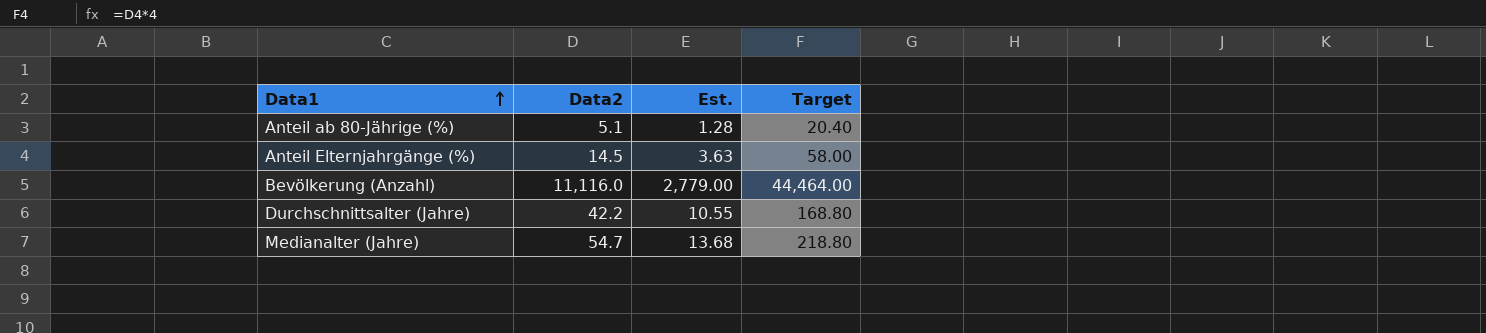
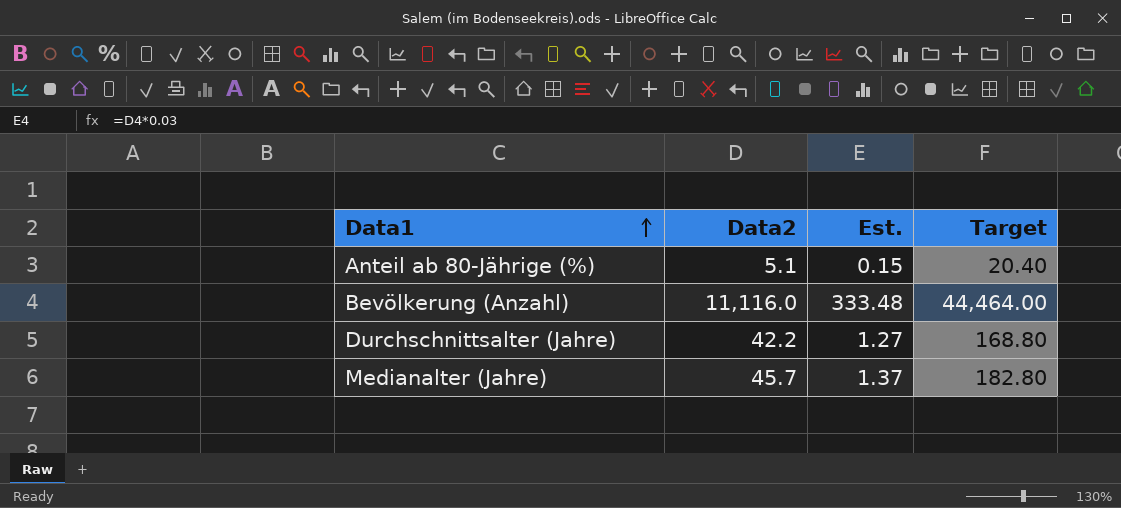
column Est. | formula: [Data2] * 0.25 -> [Data2] * 0.03
row Anteil Elternjahrgänge (%): 14.5 | 3.63 | 58.00 -> none
Medianalter (Jahre) | Data2: 54.7 -> 45.7
Medianalter (Jahre) | Target: 218.80 -> 182.80

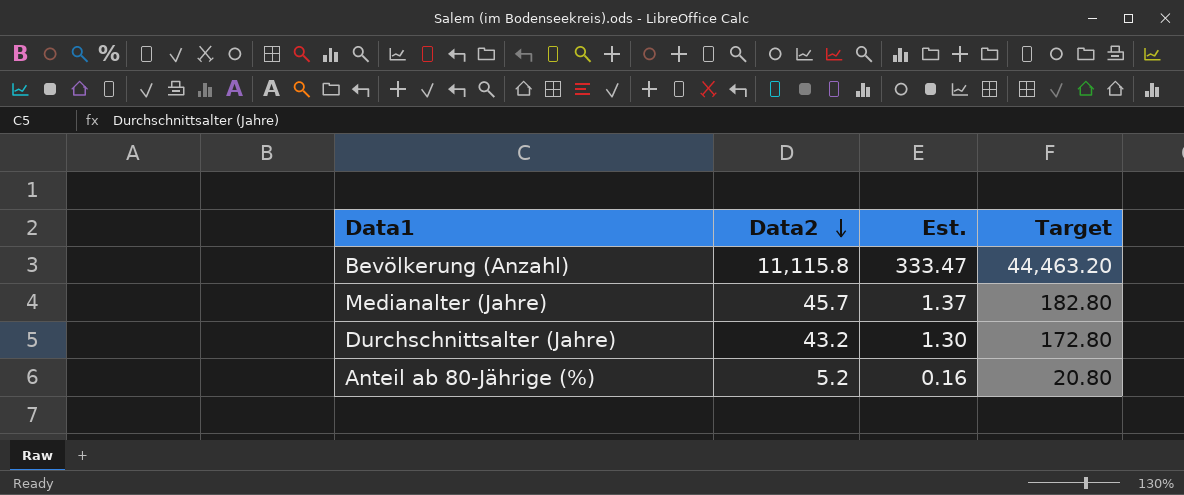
row order: Data1 ascending -> Data2 descending
Bevölkerung (Anzahl) | Data2: 11,116.0 -> 11,115.8
Bevölkerung (Anzahl) | Est.: 333.48 -> 333.47
Bevölkerung (Anzahl) | Target: 44,464.00 -> 44,463.20
Durchschnittsalter (Jahre) | Data2: 42.2 -> 43.2
Durchschnittsalter (Jahre) | Est.: 1.27 -> 1.30
Durchschnittsalter (Jahre) | Target: 168.80 -> 172.80
Anteil ab 80-Jährige (%) | Data2: 5.1 -> 5.2
Anteil ab 80-Jährige (%) | Est.: 0.15 -> 0.16
Anteil ab 80-Jährige (%) | Target: 20.40 -> 20.80

